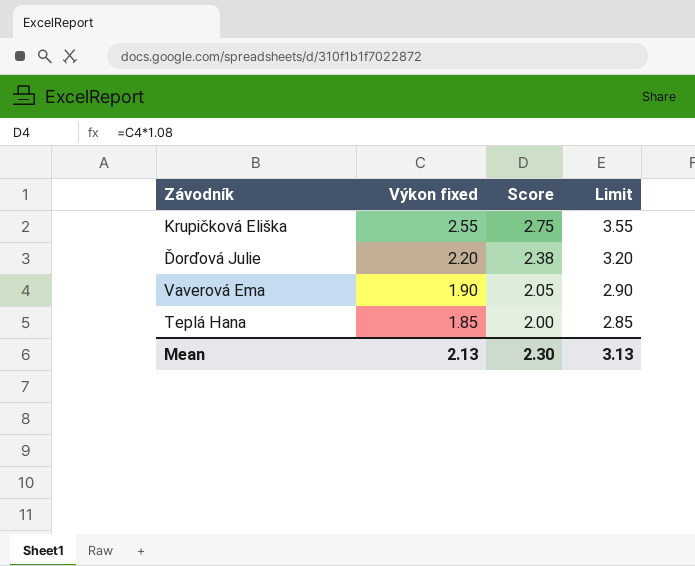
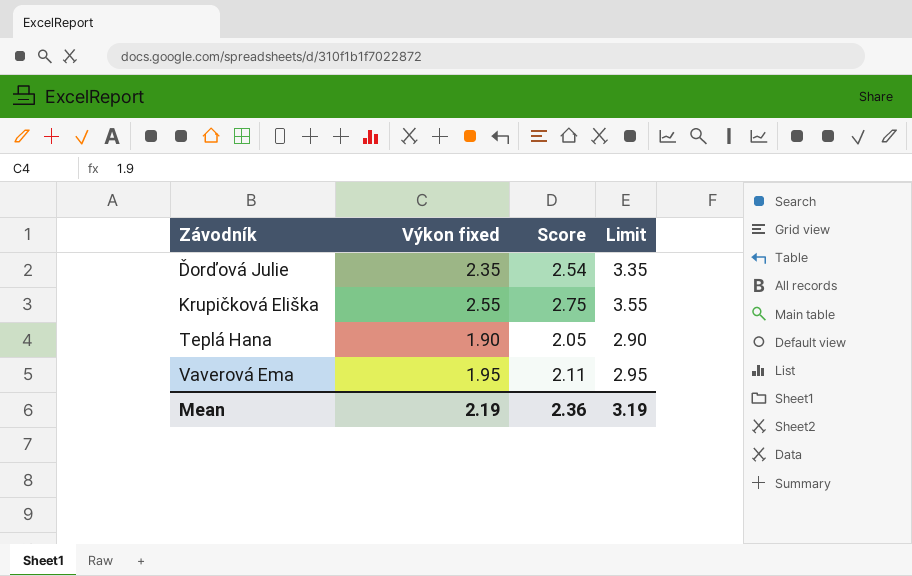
row order: Výkon fixed descending -> Závodník ascending
Ďorďová Julie | Výkon fixed: 2.20 -> 2.35
Ďorďová Julie | Score: 2.38 -> 2.54
Ďorďová Julie | Limit: 3.20 -> 3.35
Teplá Hana | Výkon fixed: 1.85 -> 1.90
Teplá Hana | Score: 2.00 -> 2.05
Teplá Hana | Limit: 2.85 -> 2.90
Vaverová Ema | Výkon fixed: 1.90 -> 1.95
Vaverová Ema | Score: 2.05 -> 2.11
Vaverová Ema | Limit: 2.90 -> 2.95
Mean | Výkon fixed: 2.13 -> 2.19
Mean | Score: 2.30 -> 2.36
Mean | Limit: 3.13 -> 3.19

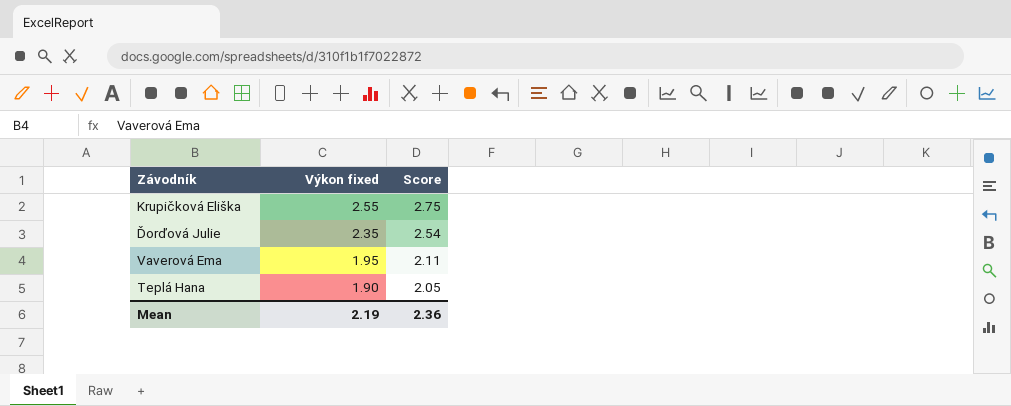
row order: Závodník ascending -> Výkon fixed descending
column Limit | formula: [Výkon fixed] + 1 -> none

